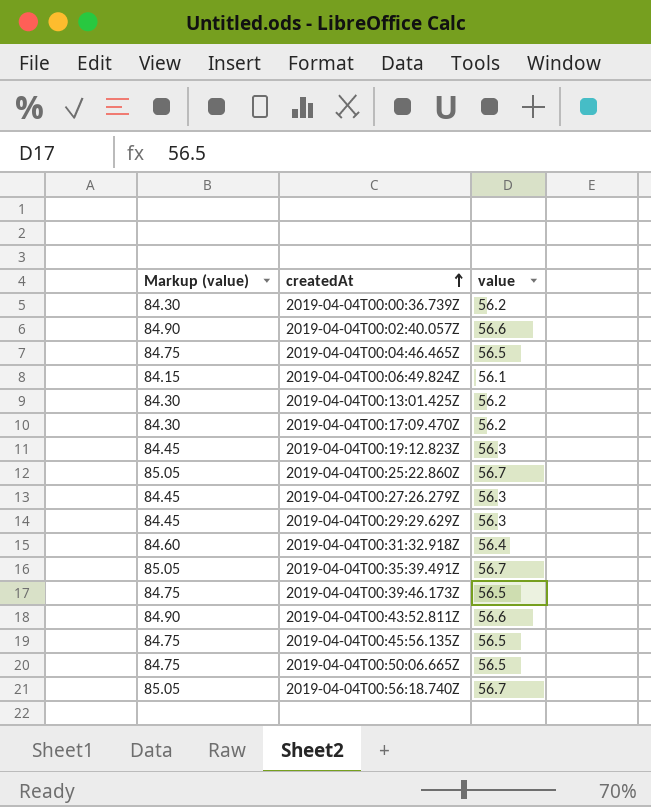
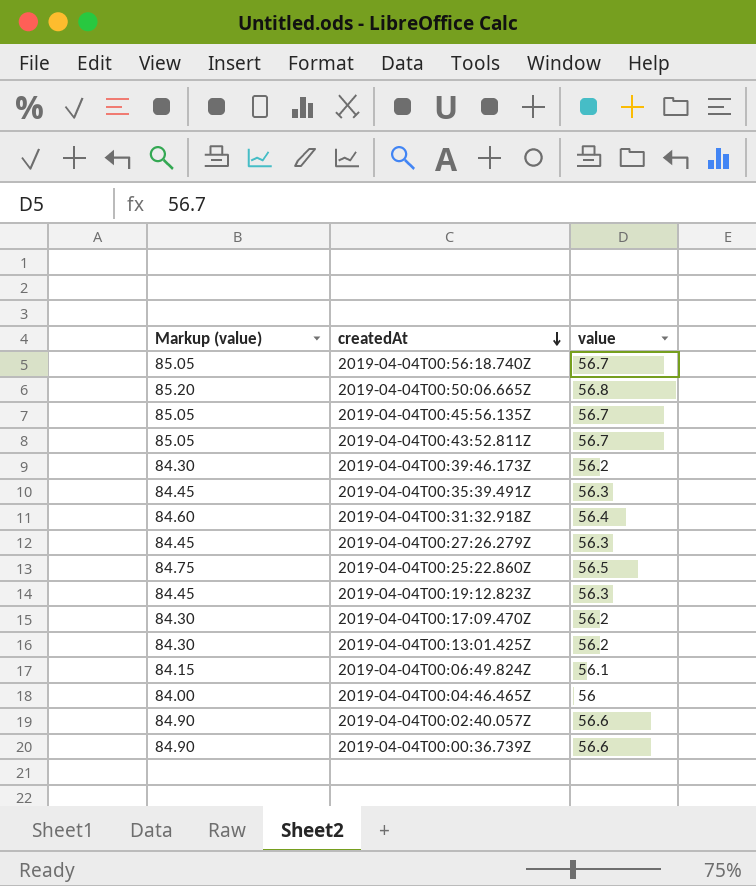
row order: createdAt ascending -> createdAt descending
row 2019-04-04T00:29:29.629Z: 84.45 | 56.3 -> none
2019-04-04T00:50:06.665Z | Markup (value): 84.75 -> 85.20
2019-04-04T00:50:06.665Z | value: 56.5 -> 56.8
2019-04-04T00:45:56.135Z | Markup (value): 84.75 -> 85.05
2019-04-04T00:45:56.135Z | value: 56.5 -> 56.7
2019-04-04T00:43:52.811Z | Markup (value): 84.90 -> 85.05
2019-04-04T00:43:52.811Z | value: 56.6 -> 56.7
2019-04-04T00:39:46.173Z | Markup (value): 84.75 -> 84.30
2019-04-04T00:39:46.173Z | value: 56.5 -> 56.2
2019-04-04T00:35:39.491Z | Markup (value): 85.05 -> 84.45
2019-04-04T00:35:39.491Z | value: 56.7 -> 56.3
2019-04-04T00:25:22.860Z | Markup (value): 85.05 -> 84.75
2019-04-04T00:25:22.860Z | value: 56.7 -> 56.5
2019-04-04T00:04:46.465Z | Markup (value): 84.75 -> 84.00
2019-04-04T00:04:46.465Z | value: 56.5 -> 56
2019-04-04T00:00:36.739Z | Markup (value): 84.30 -> 84.90
2019-04-04T00:00:36.739Z | value: 56.2 -> 56.6

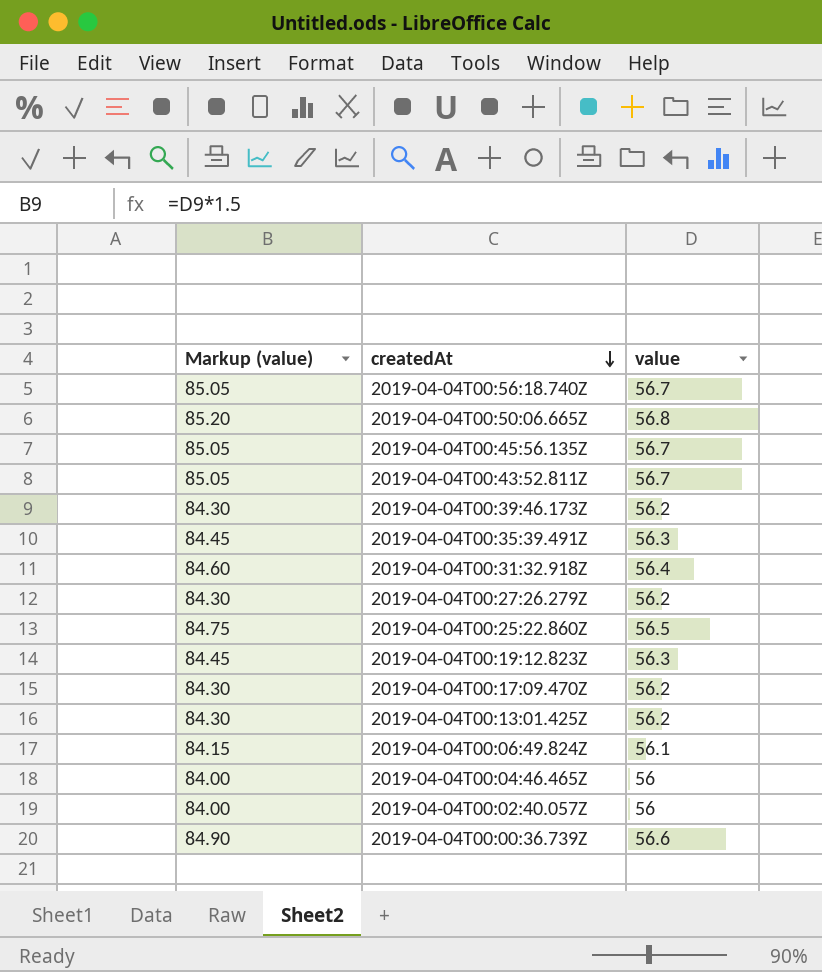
2019-04-04T00:27:26.279Z | Markup (value): 84.45 -> 84.30
2019-04-04T00:27:26.279Z | value: 56.3 -> 56.2
2019-04-04T00:02:40.057Z | Markup (value): 84.90 -> 84.00
2019-04-04T00:02:40.057Z | value: 56.6 -> 56

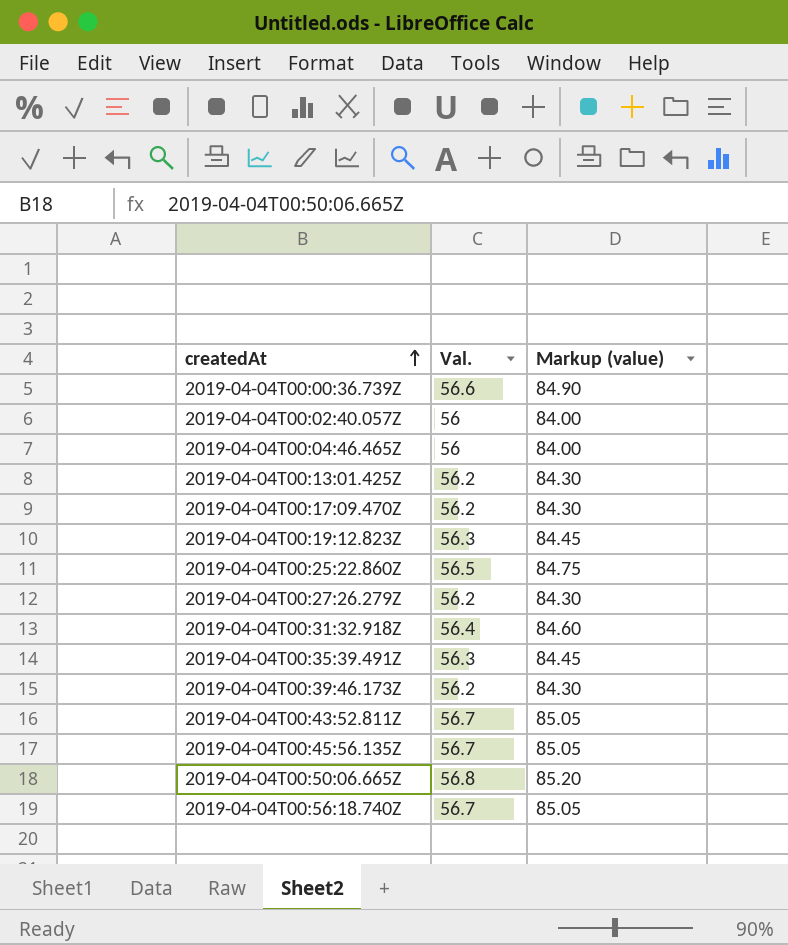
row order: createdAt descending -> createdAt ascending
column name: value -> Val.
column Markup (value) | position: 1 -> 3
row 2019-04-04T00:06:49.824Z: 84.15 | 56.1 -> none

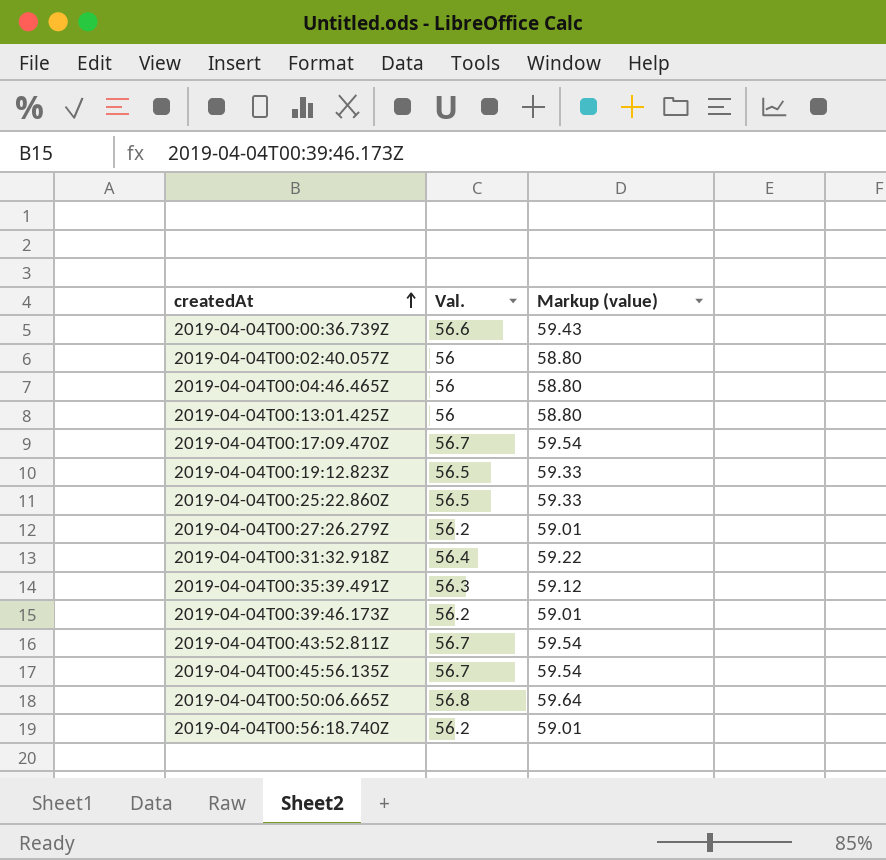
column Markup (value) | formula: [Val.] * 1.5 -> [Val.] * 1.05
2019-04-04T00:13:01.425Z | Val.: 56.2 -> 56
2019-04-04T00:17:09.470Z | Val.: 56.2 -> 56.7
2019-04-04T00:19:12.823Z | Val.: 56.3 -> 56.5
2019-04-04T00:56:18.740Z | Val.: 56.7 -> 56.2

